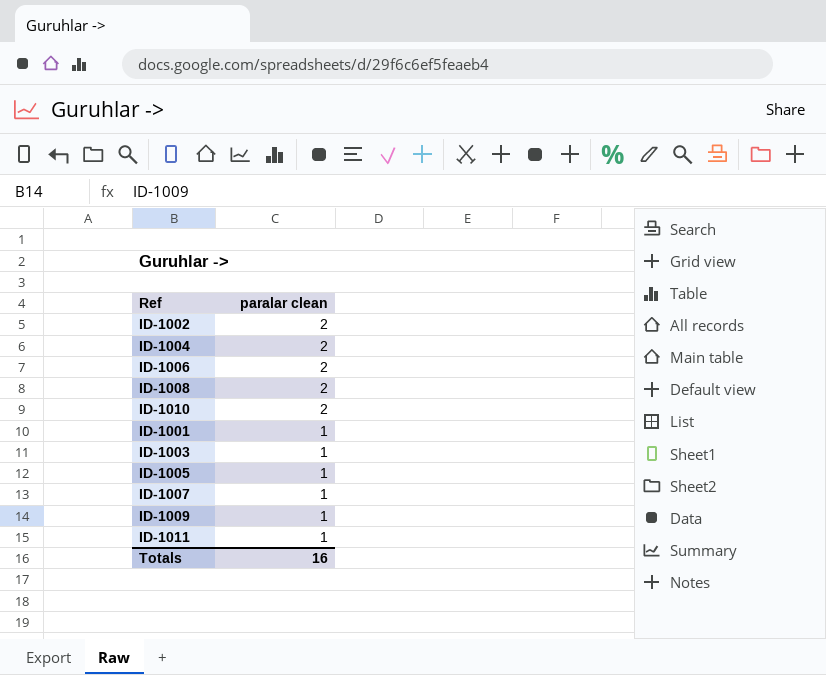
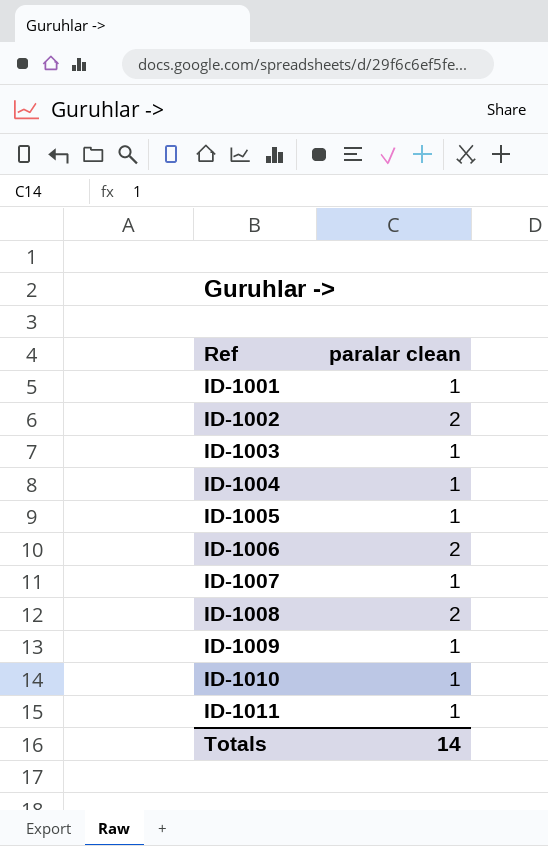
row order: paralar clean descending -> Ref ascending
ID-1004 | paralar clean: 2 -> 1
ID-1010 | paralar clean: 2 -> 1
Totals | paralar clean: 16 -> 14

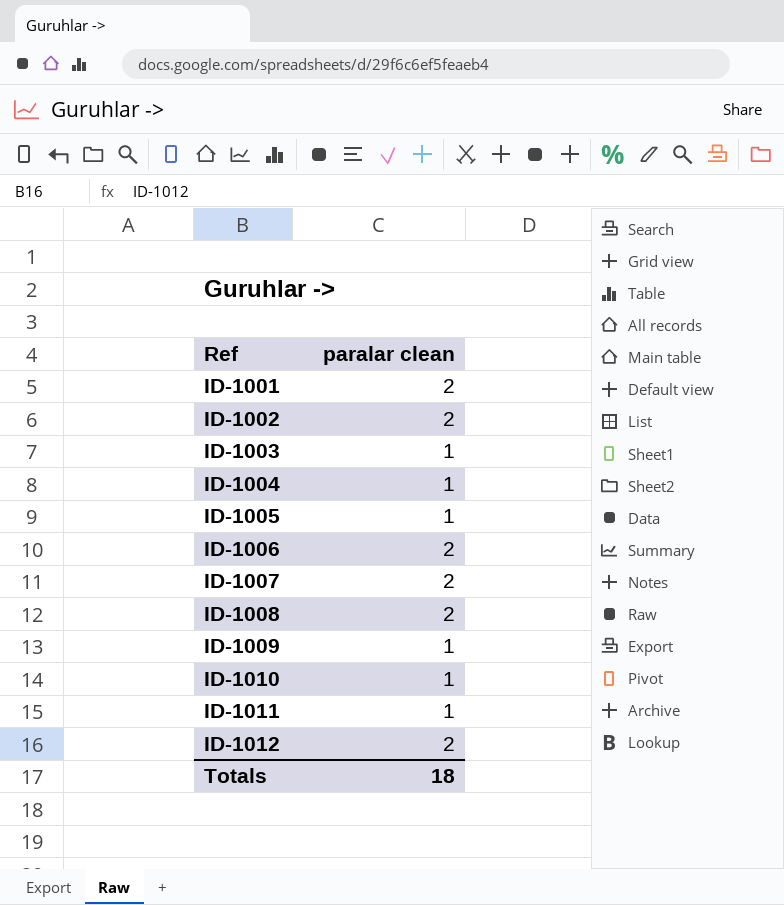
ID-1001 | paralar clean: 1 -> 2
ID-1007 | paralar clean: 1 -> 2
row ID-1012: none -> 2
Totals | paralar clean: 14 -> 18

